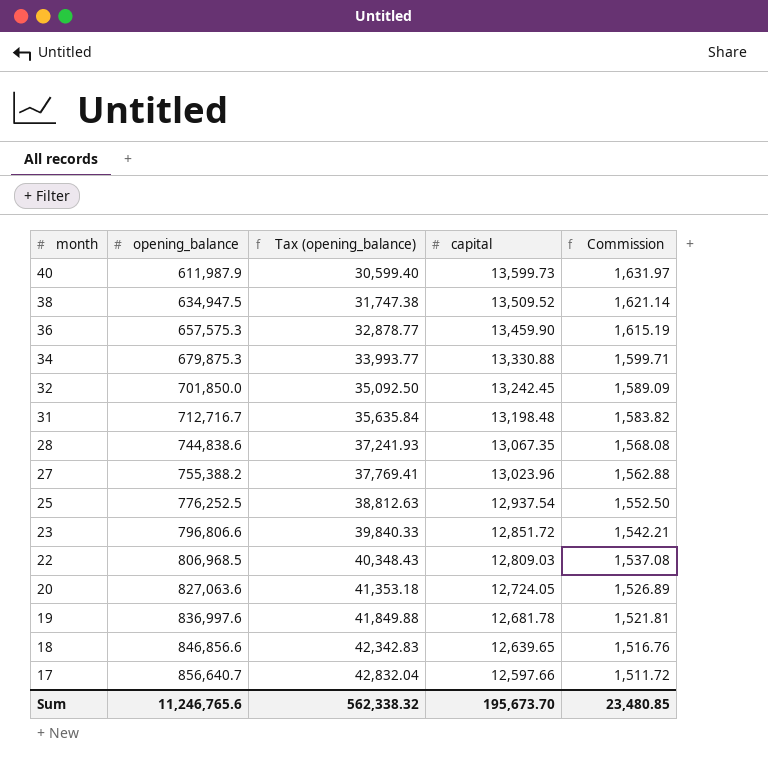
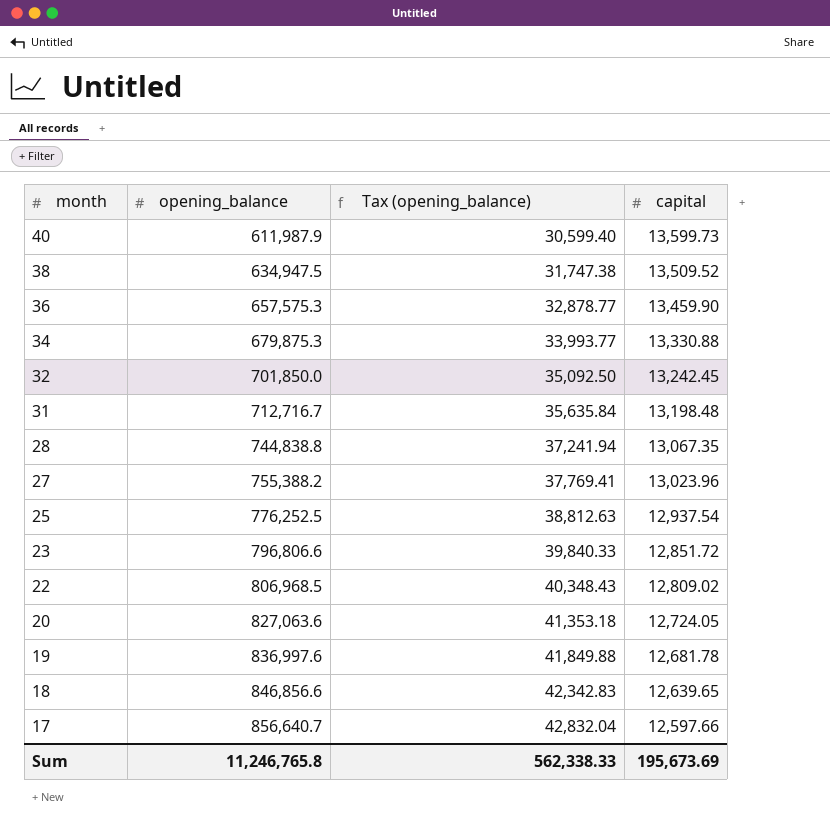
column Commission | formula: [capital] * 0.12 -> none
28 | opening_balance: 744,838.6 -> 744,838.8
28 | Tax (opening_balance): 37,241.93 -> 37,241.94
22 | capital: 12,809.03 -> 12,809.02
Sum | opening_balance: 11,246,765.6 -> 11,246,765.8
Sum | Tax (opening_balance): 562,338.32 -> 562,338.33
Sum | capital: 195,673.70 -> 195,673.69

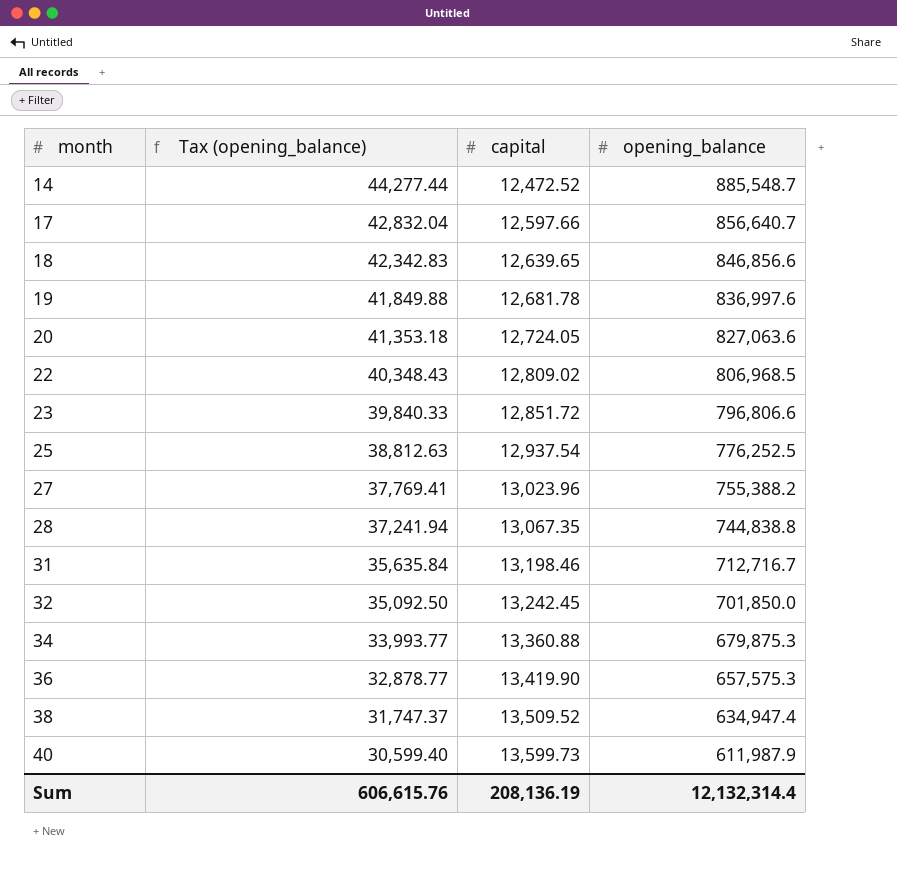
row order: month descending -> month ascending
column opening_balance | position: 2 -> 4
row 14: none -> 44,277.44 | 12,472.52 | 885,548.7
31 | capital: 13,198.48 -> 13,198.46
34 | capital: 13,330.88 -> 13,360.88
36 | capital: 13,459.90 -> 13,419.90
38 | Tax (opening_balance): 31,747.38 -> 31,747.37
38 | opening_balance: 634,947.5 -> 634,947.4
Sum | Tax (opening_balance): 562,338.33 -> 606,615.76
Sum | capital: 195,673.69 -> 208,136.19
Sum | opening_balance: 11,246,765.8 -> 12,132,314.4

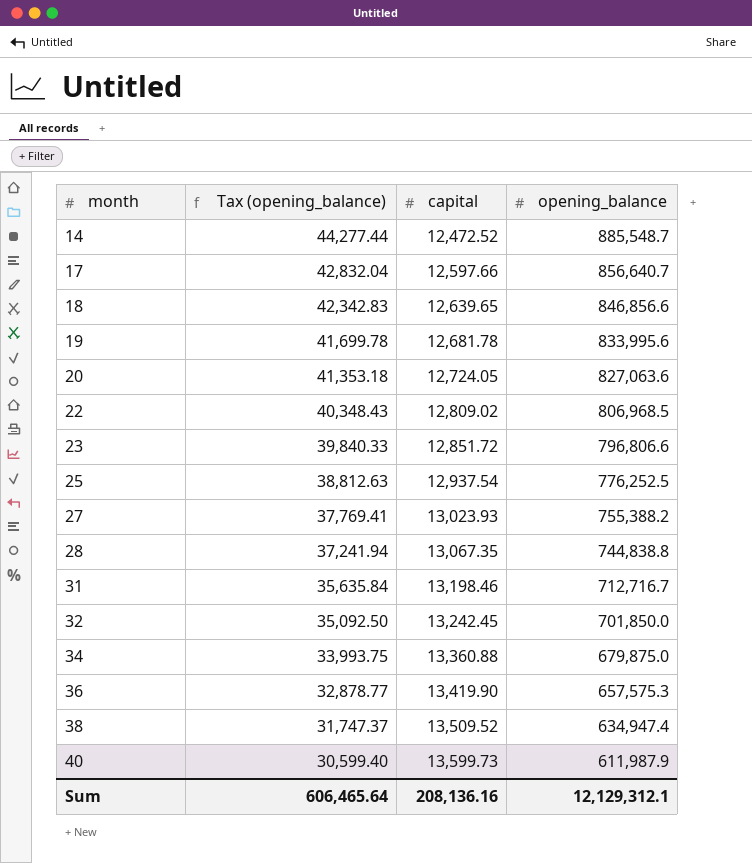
19 | Tax (opening_balance): 41,849.88 -> 41,699.78
19 | opening_balance: 836,997.6 -> 833,995.6
27 | capital: 13,023.96 -> 13,023.93
34 | Tax (opening_balance): 33,993.77 -> 33,993.75
34 | opening_balance: 679,875.3 -> 679,875.0
Sum | Tax (opening_balance): 606,615.76 -> 606,465.64
Sum | capital: 208,136.19 -> 208,136.16
Sum | opening_balance: 12,132,314.4 -> 12,129,312.1

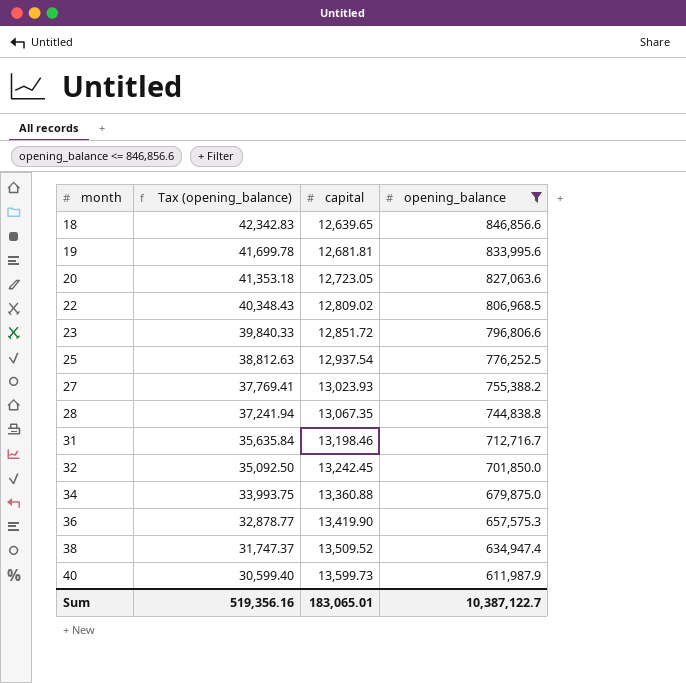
filter: none -> opening_balance <= 846,856.6
19 | capital: 12,681.78 -> 12,681.81
20 | capital: 12,724.05 -> 12,723.05
Sum | Tax (opening_balance): 606,465.64 -> 519,356.16
Sum | capital: 208,136.16 -> 183,065.01
Sum | opening_balance: 12,129,312.1 -> 10,387,122.7

